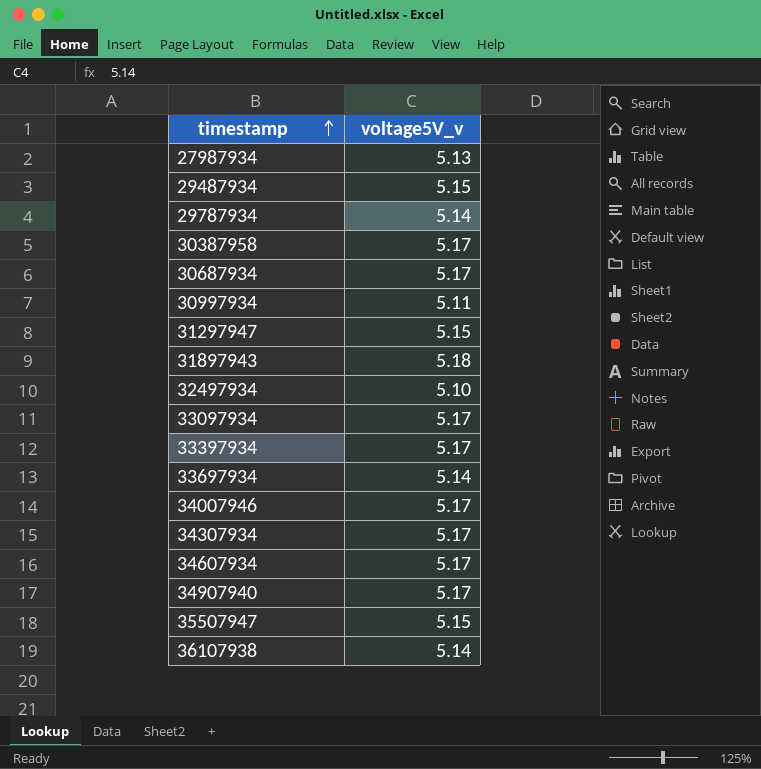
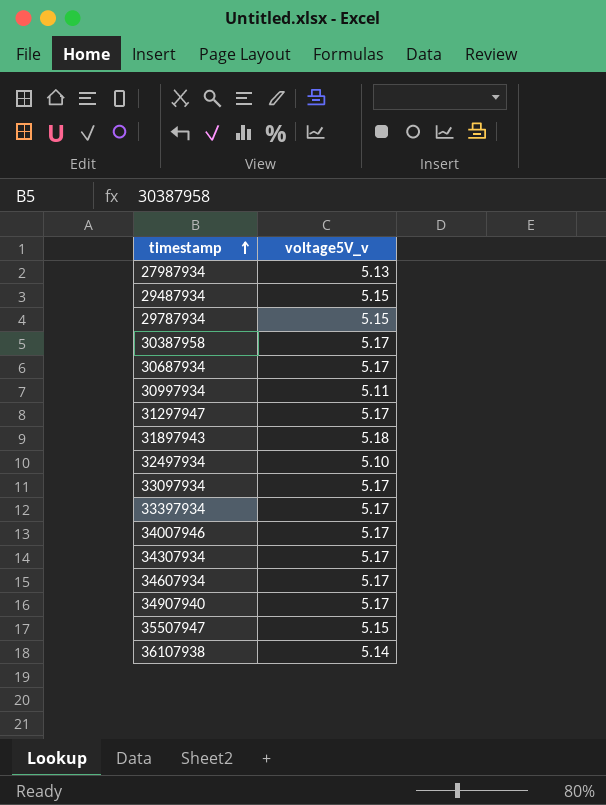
row 33697934: 5.14 -> none
29787934 | voltage5V_v: 5.14 -> 5.15
31297947 | voltage5V_v: 5.15 -> 5.17

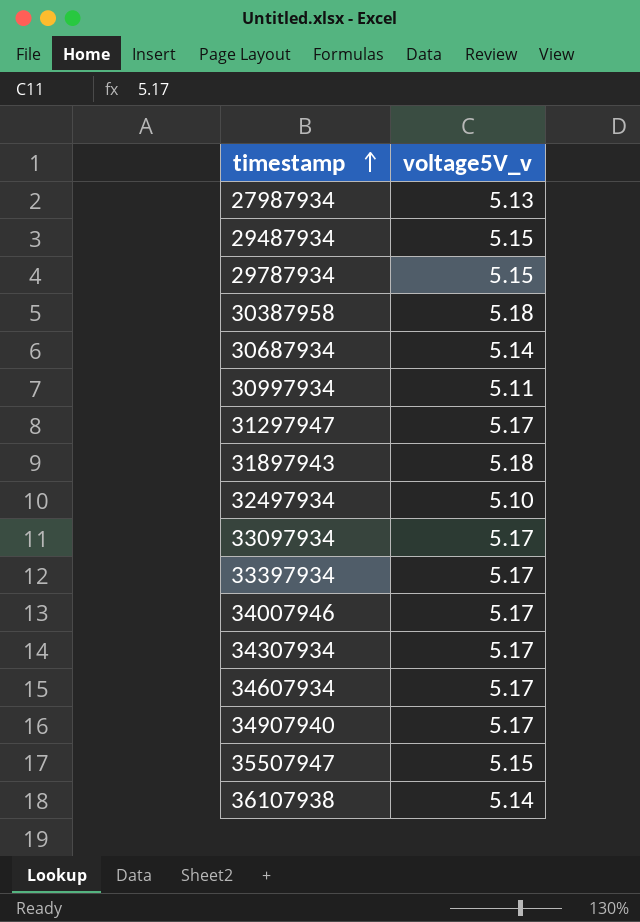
30387958 | voltage5V_v: 5.17 -> 5.18
30687934 | voltage5V_v: 5.17 -> 5.14

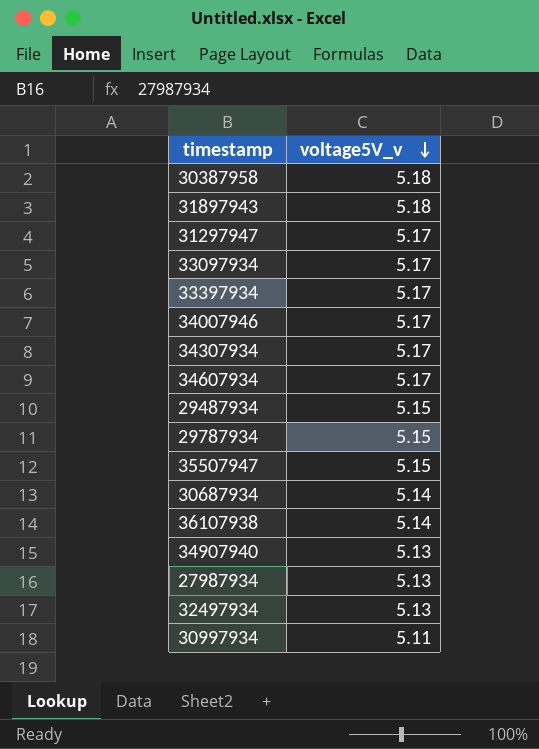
row order: timestamp ascending -> voltage5V_v descending
34907940 | voltage5V_v: 5.17 -> 5.13
32497934 | voltage5V_v: 5.10 -> 5.13

